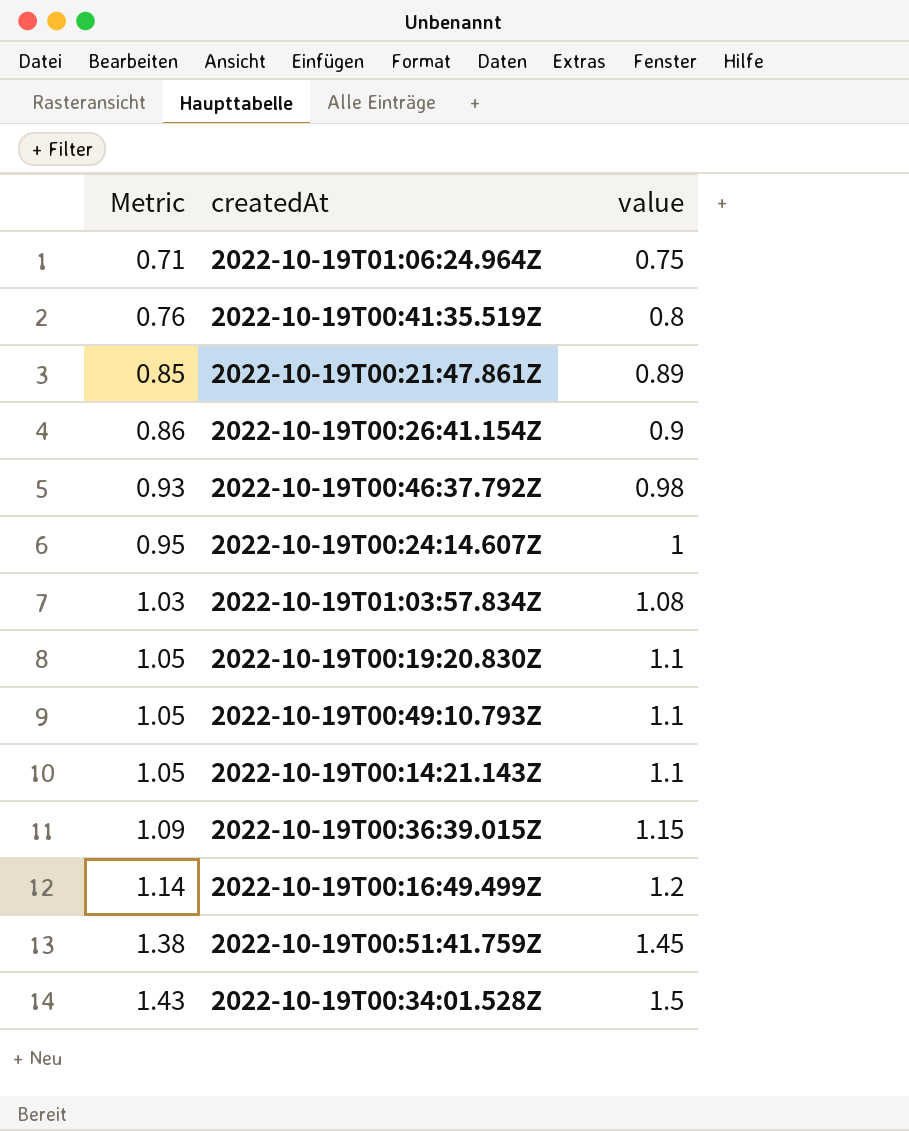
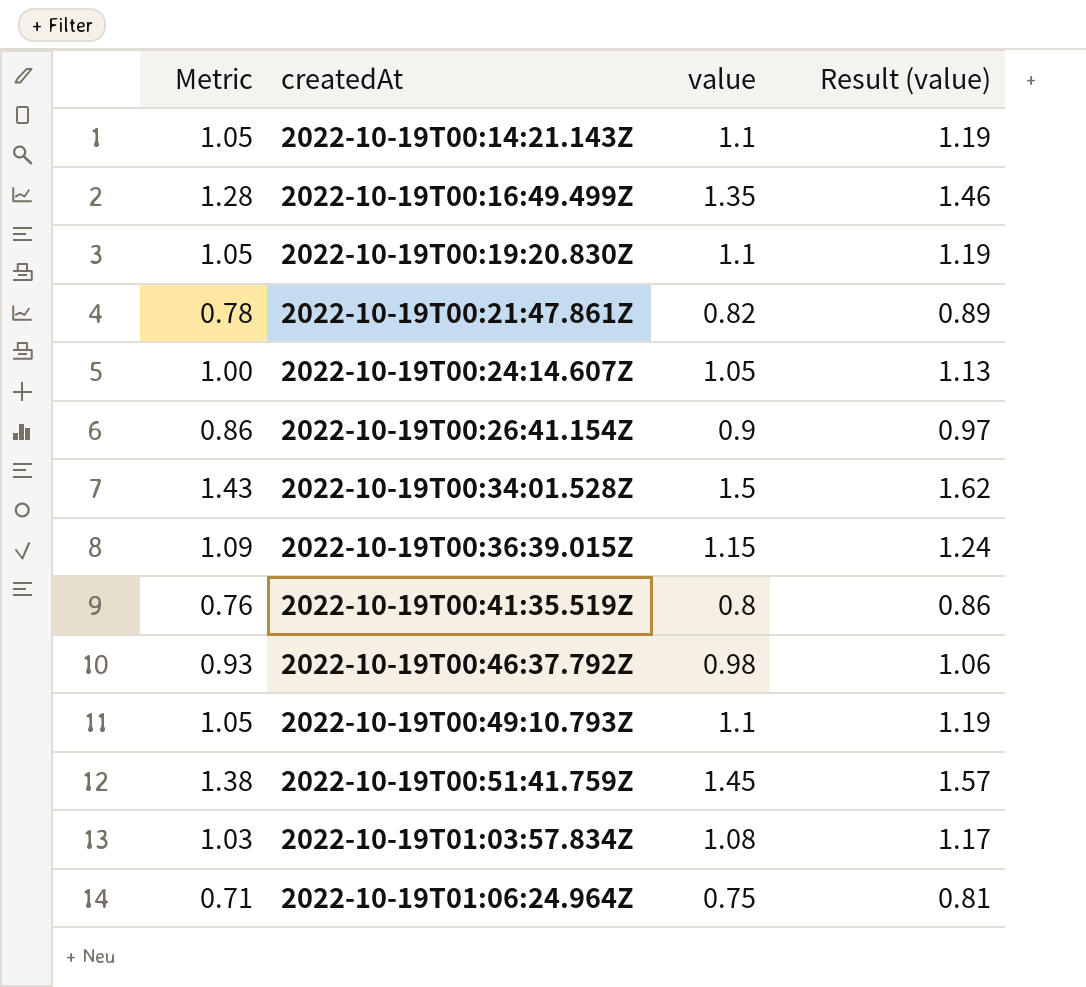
row order: Metric ascending -> createdAt ascending
column Result (value) | formula: none -> [value] * 1.08
2022-10-19T00:16:49.499Z | Metric: 1.14 -> 1.28
2022-10-19T00:16:49.499Z | value: 1.2 -> 1.35
2022-10-19T00:21:47.861Z | Metric: 0.85 -> 0.78
2022-10-19T00:21:47.861Z | value: 0.89 -> 0.82
2022-10-19T00:24:14.607Z | Metric: 0.95 -> 1.00
2022-10-19T00:24:14.607Z | value: 1 -> 1.05

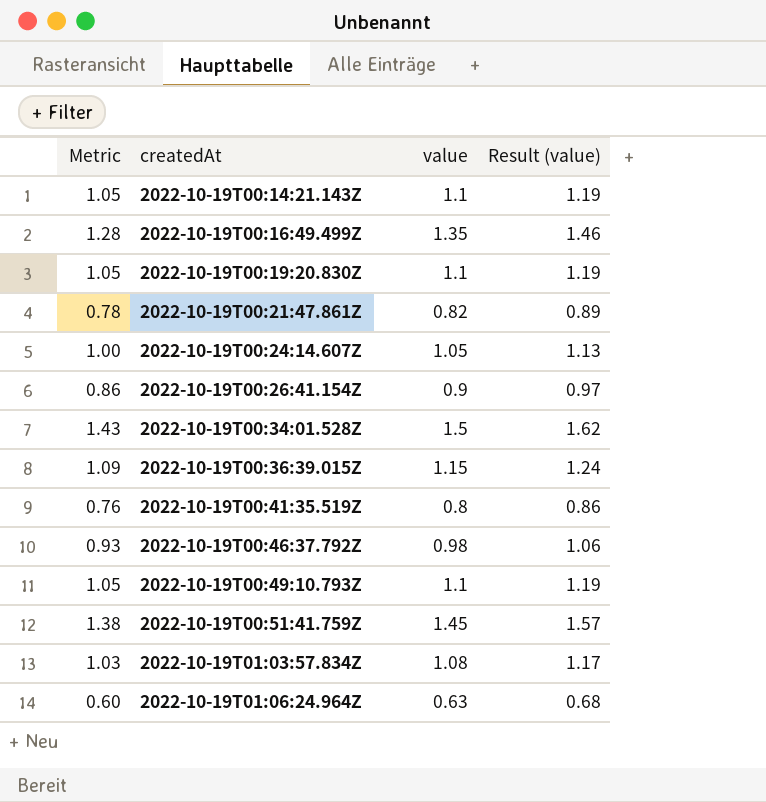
2022-10-19T01:06:24.964Z | Metric: 0.71 -> 0.60
2022-10-19T01:06:24.964Z | value: 0.75 -> 0.63
2022-10-19T01:06:24.964Z | Result (value): 0.81 -> 0.68

